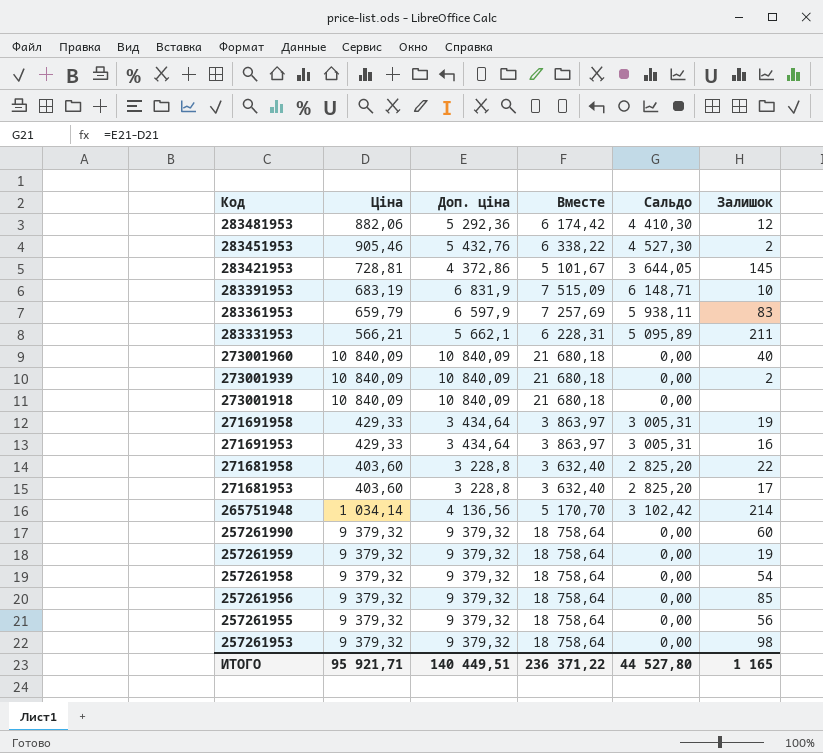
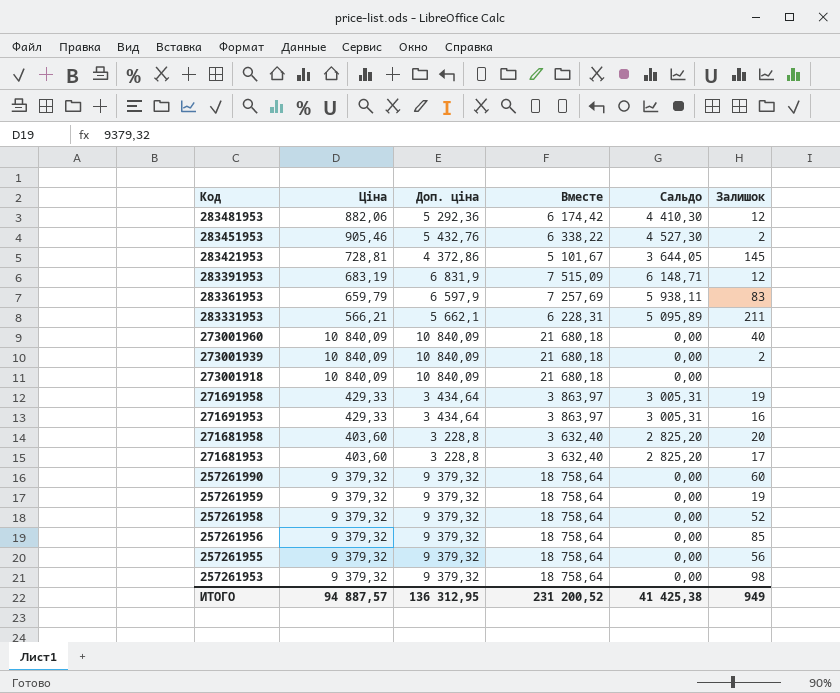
row 265751948: 1 034,14 | 4 136,56 | 5 170,70 | 3 102,42 | 214 -> none
283391953 | Залишок: 10 -> 12
271681958 | Залишок: 22 -> 20
257261958 | Залишок: 54 -> 52
ИТОГО | Ціна: 95 921,71 -> 94 887,57
ИТОГО | Доп. ціна: 140 449,51 -> 136 312,95
ИТОГО | Вместе: 236 371,22 -> 231 200,52
ИТОГО | Сальдо: 44 527,80 -> 41 425,38
ИТОГО | Залишок: 1 165 -> 949

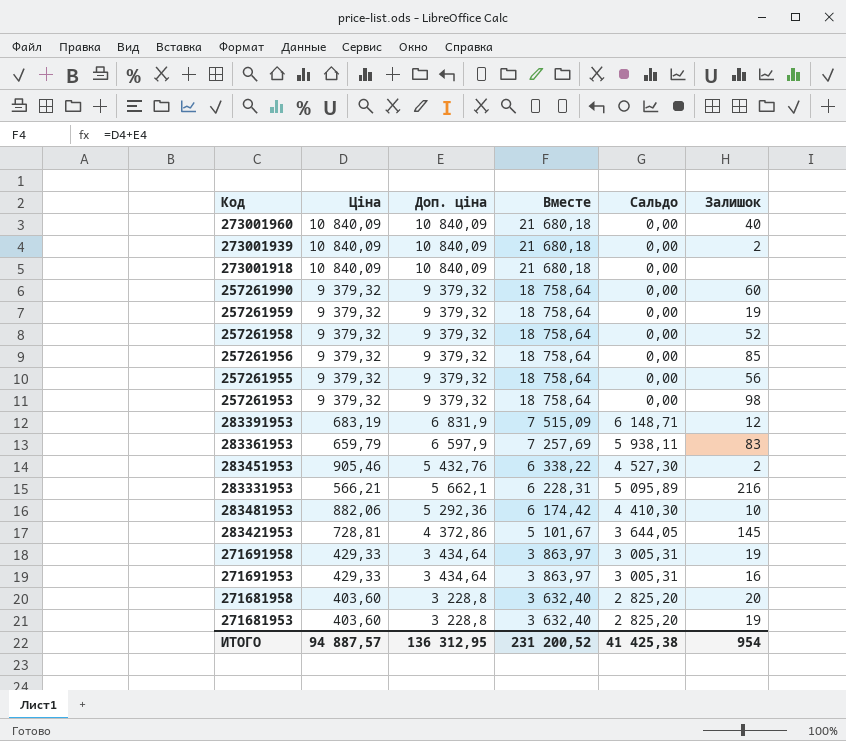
row order: Код descending -> Вместе descending
283331953 | Залишок: 211 -> 216
283481953 | Залишок: 12 -> 10
271681953 | Залишок: 17 -> 19
ИТОГО | Залишок: 949 -> 954

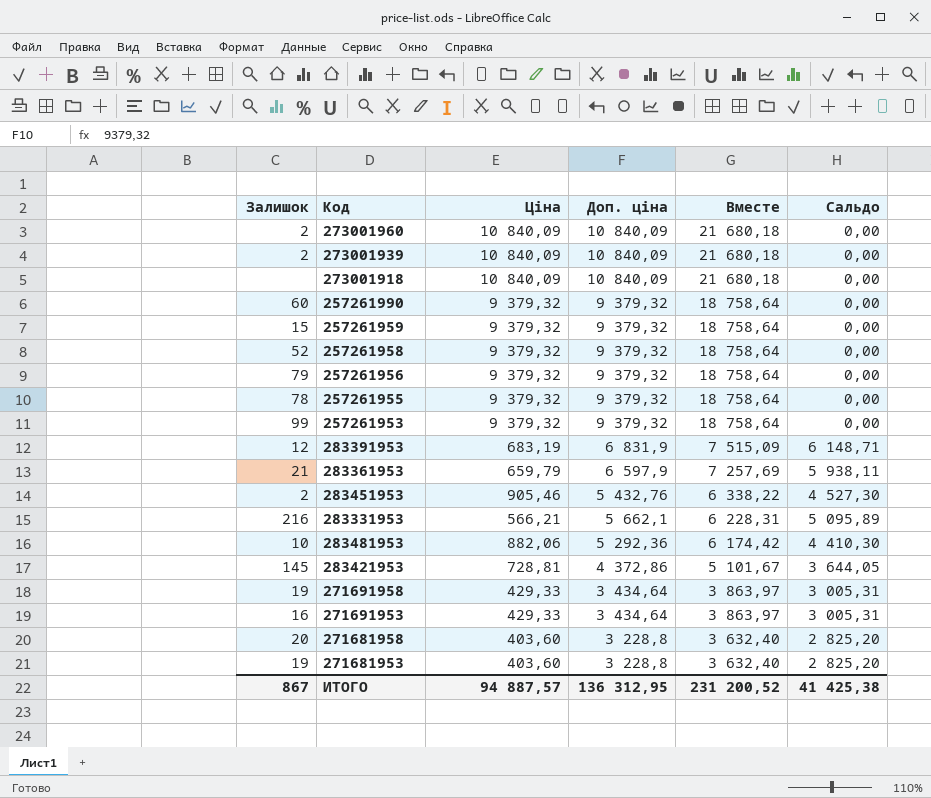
column Залишок | position: 6 -> 1
273001960 | Залишок: 40 -> 2
257261959 | Залишок: 19 -> 15
257261956 | Залишок: 85 -> 79
257261955 | Залишок: 56 -> 78
257261953 | Залишок: 98 -> 99
283361953 | Залишок: 83 -> 21
ИТОГО | Залишок: 954 -> 867

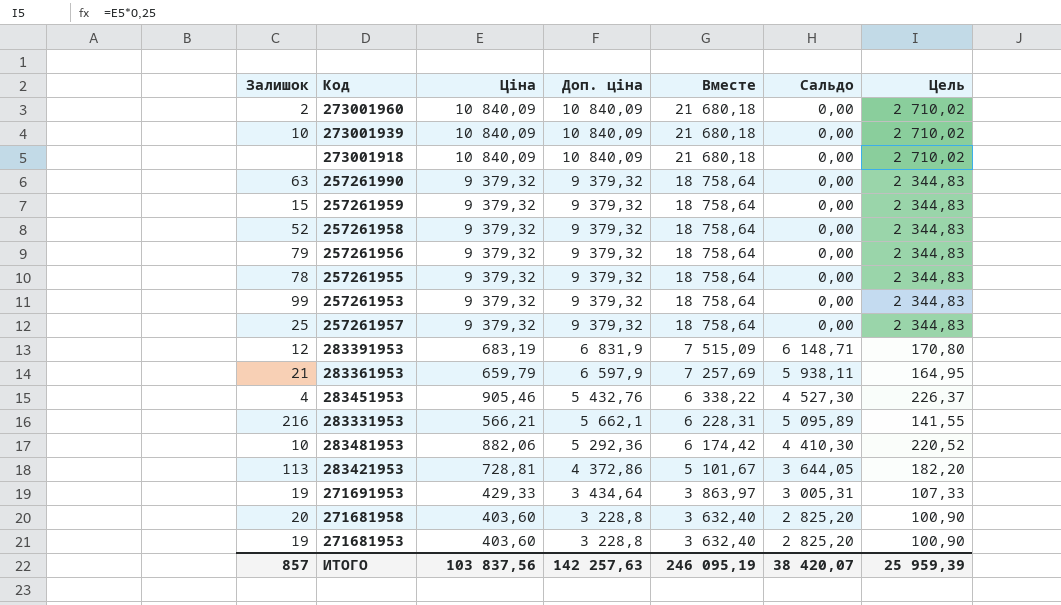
column Цель | formula: none -> [Ціна] * 0,25
row 271691958: 19 | 429,33 | 3 434,64 | 3 863,97 | 3 005,31 -> none
273001939 | Залишок: 2 -> 10
257261990 | Залишок: 60 -> 63
row 257261957: none -> 25 | 9 379,32 | 9 379,32 | 18 758,64 | 0,00 | 2 344,83
283451953 | Залишок: 2 -> 4
283421953 | Залишок: 145 -> 113
271691953 | Залишок: 16 -> 19
ИТОГО | Залишок: 867 -> 857
ИТОГО | Ціна: 94 887,57 -> 103 837,56
ИТОГО | Доп. ціна: 136 312,95 -> 142 257,63
ИТОГО | Вместе: 231 200,52 -> 246 095,19
ИТОГО | Сальдо: 41 425,38 -> 38 420,07

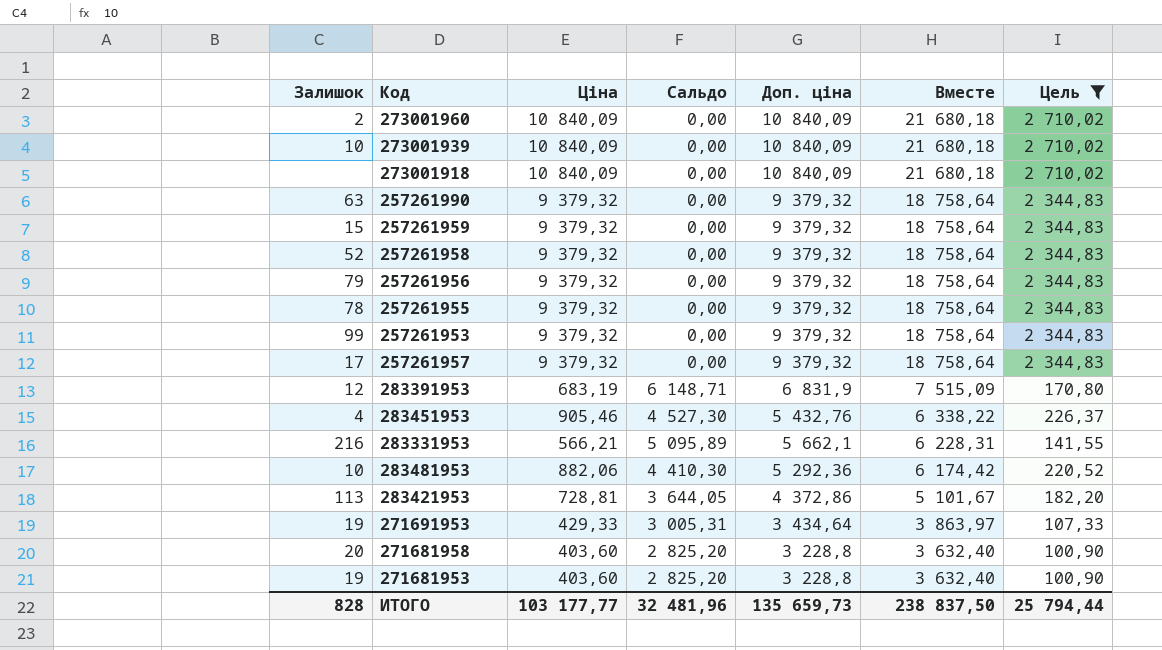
filter: none -> Цель != 164,95
column Сальдо | position: 6 -> 4
257261957 | Залишок: 25 -> 17
ИТОГО | Залишок: 857 -> 828
ИТОГО | Ціна: 103 837,56 -> 103 177,77
ИТОГО | Сальдо: 38 420,07 -> 32 481,96
ИТОГО | Доп. ціна: 142 257,63 -> 135 659,73
ИТОГО | Вместе: 246 095,19 -> 238 837,50
ИТОГО | Цель: 25 959,39 -> 25 794,44

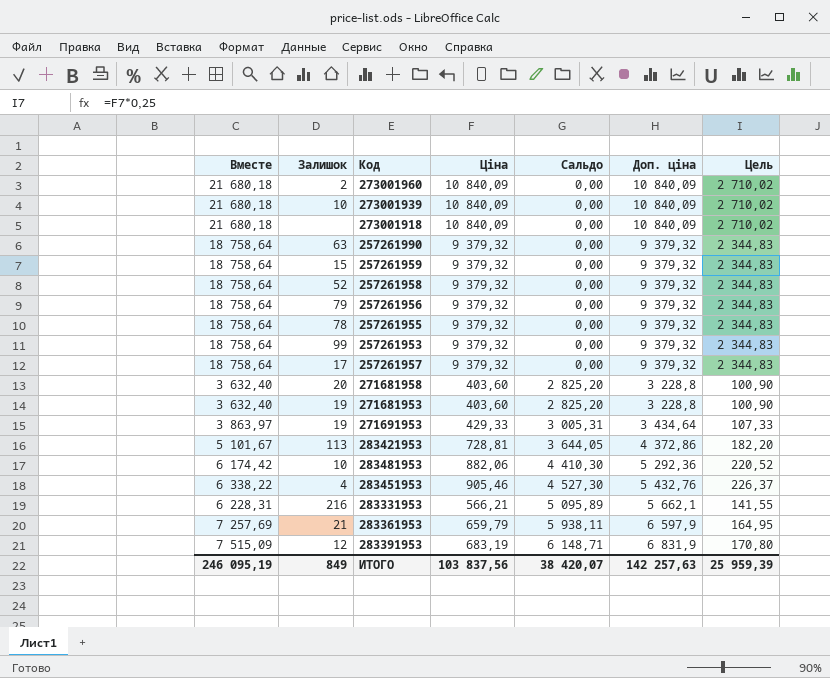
filter: Цель != 164,95 -> none
row order: Вместе descending -> Сальдо ascending
column Вместе | position: 6 -> 1
ИТОГО | Вместе: 238 837,50 -> 246 095,19
ИТОГО | Залишок: 828 -> 849
ИТОГО | Ціна: 103 177,77 -> 103 837,56
ИТОГО | Сальдо: 32 481,96 -> 38 420,07
ИТОГО | Доп. ціна: 135 659,73 -> 142 257,63
ИТОГО | Цель: 25 794,44 -> 25 959,39

